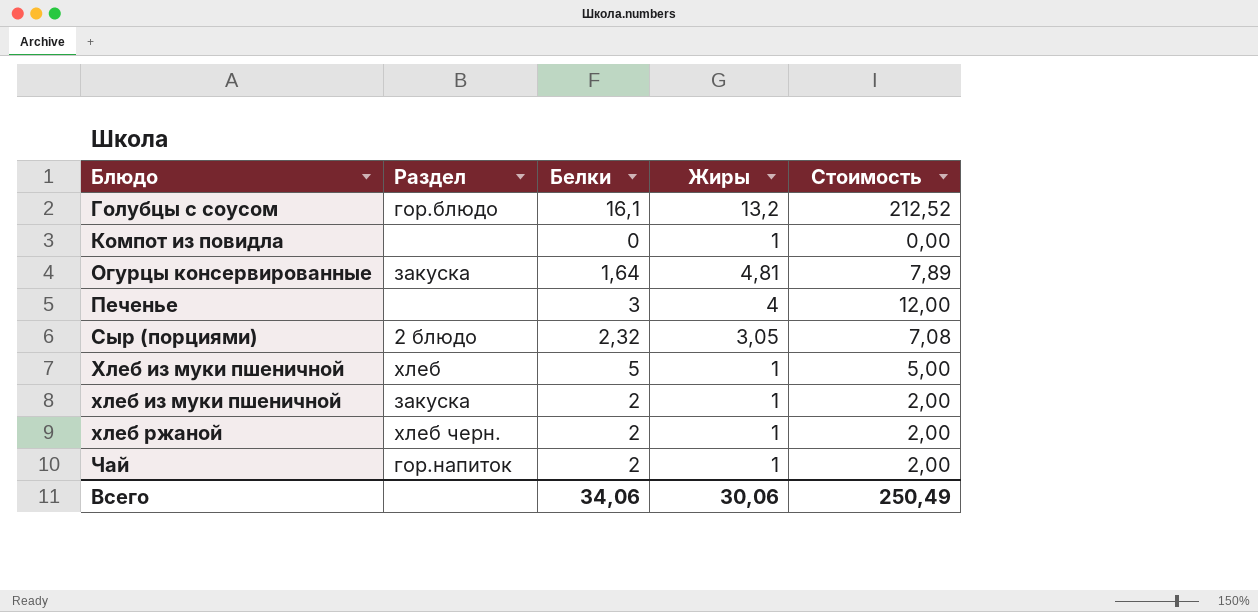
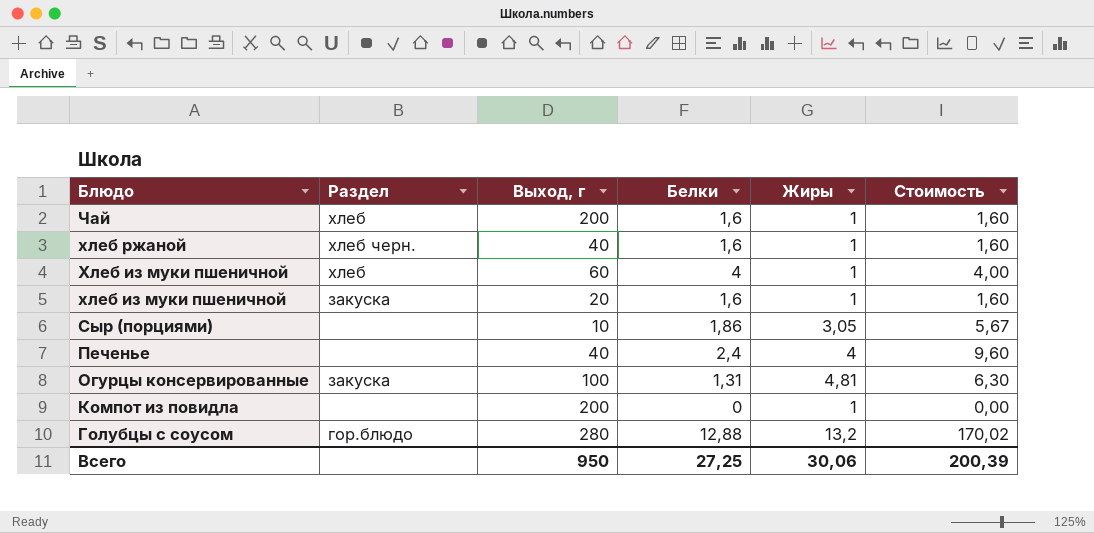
row order: Блюдо ascending -> Блюдо descending
column Выход, г | position: none -> 3
Чай | Раздел: гор.напиток -> хлеб
Чай | Белки: 2 -> 1,6
Чай | Стоимость: 2,00 -> 1,60
хлеб ржаной | Белки: 2 -> 1,6
хлеб ржаной | Стоимость: 2,00 -> 1,60
Хлеб из муки пшеничной | Белки: 5 -> 4
Хлеб из муки пшеничной | Стоимость: 5,00 -> 4,00
хлеб из муки пшеничной | Белки: 2 -> 1,6
хлеб из муки пшеничной | Стоимость: 2,00 -> 1,60
Сыр (порциями) | Раздел: 2 блюдо -> none
Сыр (порциями) | Белки: 2,32 -> 1,86
Сыр (порциями) | Стоимость: 7,08 -> 5,67
Печенье | Белки: 3 -> 2,4
Печенье | Стоимость: 12,00 -> 9,60
Огурцы консервированные | Белки: 1,64 -> 1,31
Огурцы консервированные | Стоимость: 7,89 -> 6,30
Голубцы с соусом | Белки: 16,1 -> 12,88
Голубцы с соусом | Стоимость: 212,52 -> 170,02
Всего | Белки: 34,06 -> 27,25
Всего | Стоимость: 250,49 -> 200,39

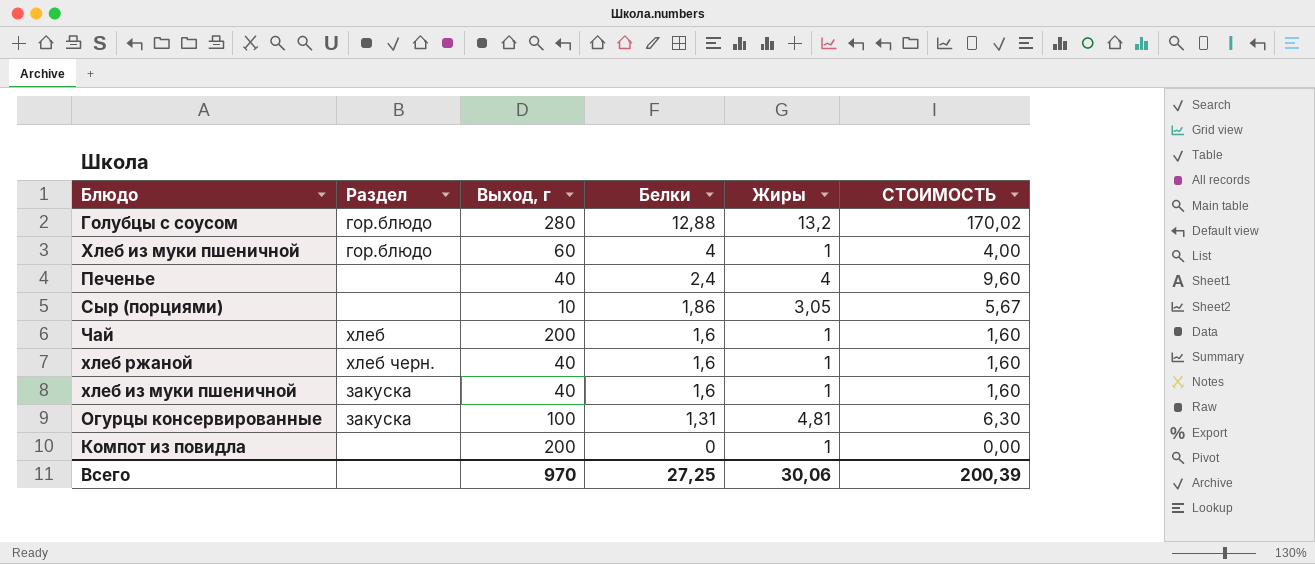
row order: Блюдо descending -> Белки descending
column name: Стоимость -> СТОИМОСТЬ
Хлеб из муки пшеничной | Раздел: хлеб -> гор.блюдо
хлеб из муки пшеничной | Выход, г: 20 -> 40
Всего | Выход, г: 950 -> 970

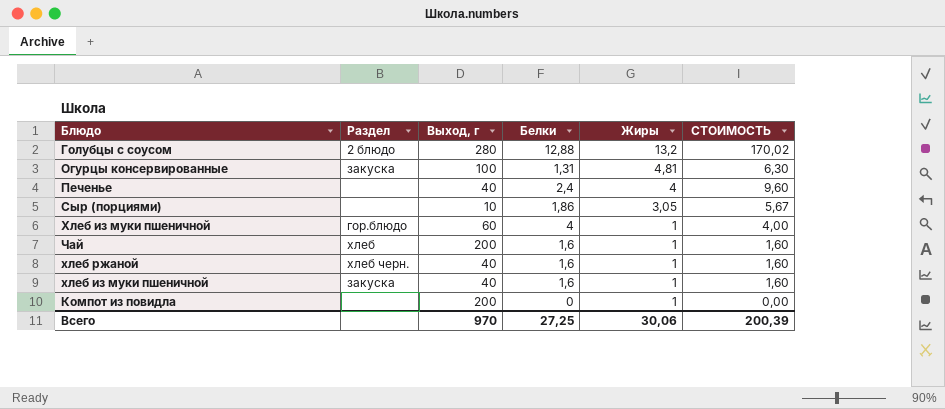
row order: Белки descending -> Жиры descending
Голубцы с соусом | Раздел: гор.блюдо -> 2 блюдо

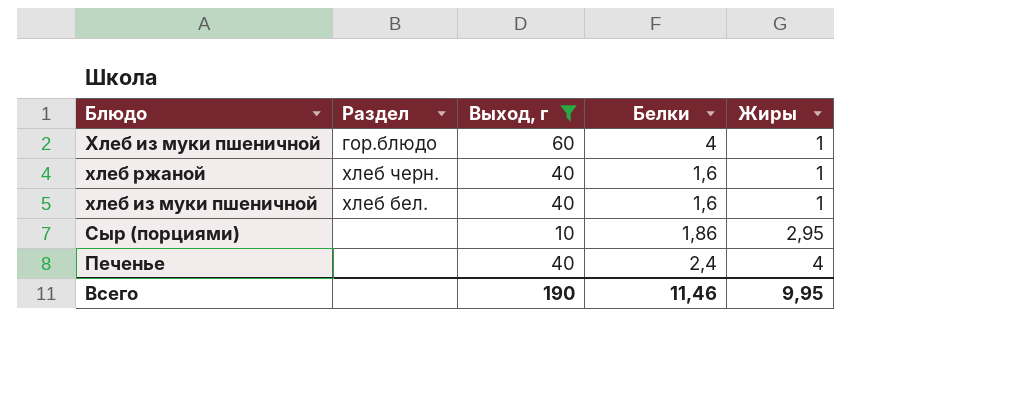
filter: none -> Выход, г <= 60
row order: Жиры descending -> Жиры ascending
column СТОИМОСТЬ | formula: [Белки] * [Жиры] -> none
хлеб из муки пшеничной | Раздел: закуска -> хлеб бел.
Сыр (порциями) | Жиры: 3,05 -> 2,95
Всего | Выход, г: 970 -> 190
Всего | Белки: 27,25 -> 11,46
Всего | Жиры: 30,06 -> 9,95

